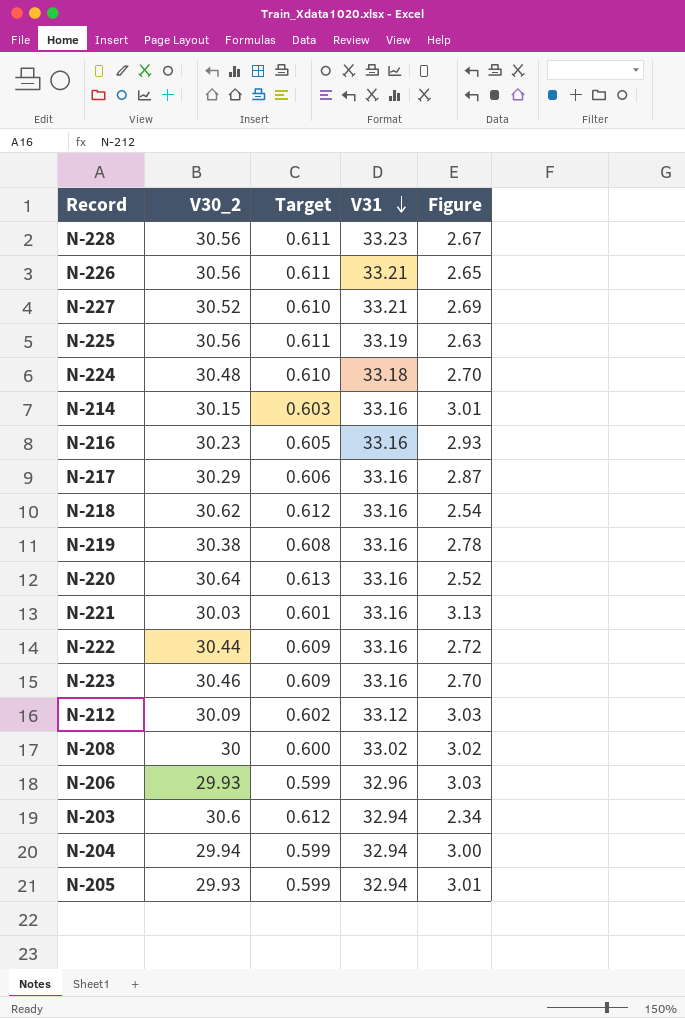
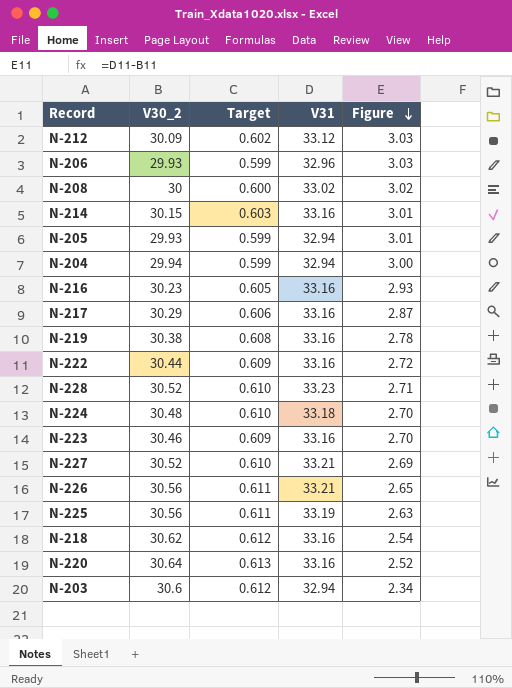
row order: V31 descending -> Figure descending
row N-221: 30.03 | 0.601 | 33.16 | 3.13 -> none
N-228 | V30_2: 30.56 -> 30.52
N-228 | Target: 0.611 -> 0.610
N-228 | Figure: 2.67 -> 2.71

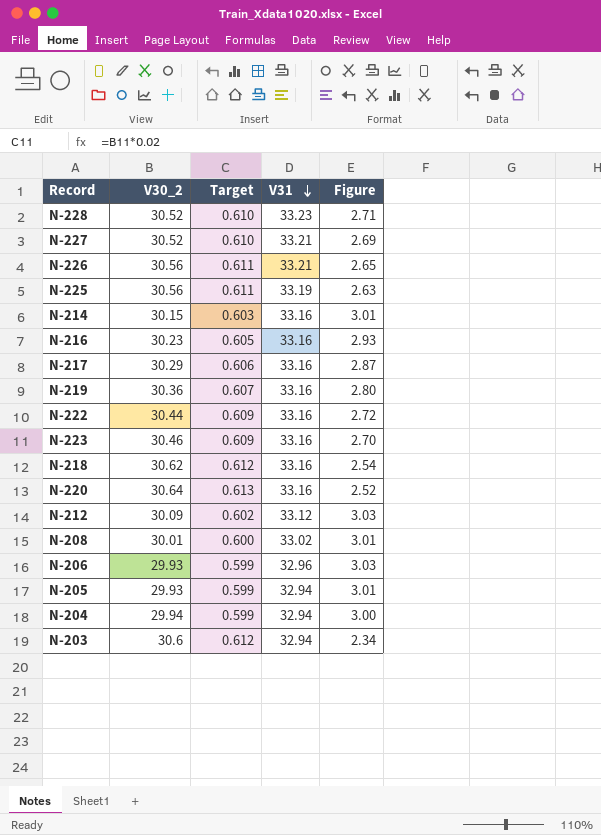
row order: Figure descending -> V31 descending
row N-224: 30.48 | 0.610 | 33.18 | 2.70 -> none
N-219 | V30_2: 30.38 -> 30.36
N-219 | Target: 0.608 -> 0.607
N-219 | Figure: 2.78 -> 2.80
N-208 | V30_2: 30 -> 30.01
N-208 | Figure: 3.02 -> 3.01

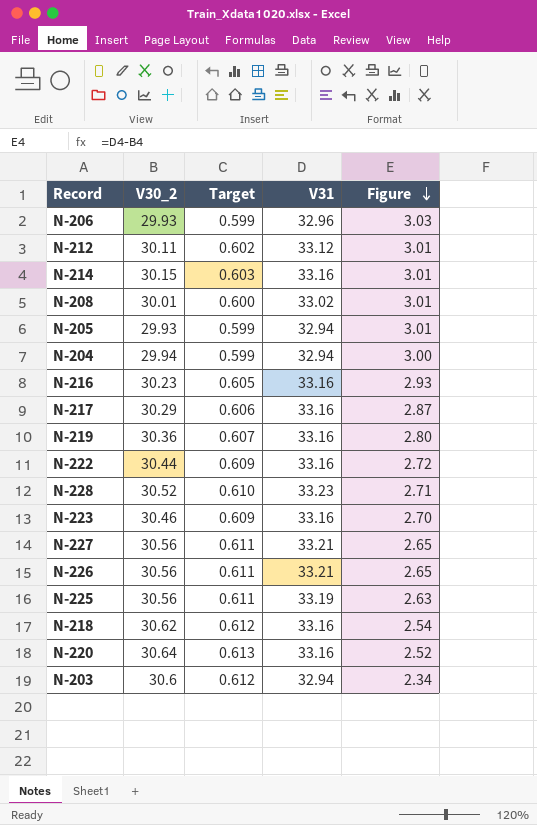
row order: V31 descending -> Figure descending
N-212 | V30_2: 30.09 -> 30.11
N-212 | Figure: 3.03 -> 3.01
N-227 | V30_2: 30.52 -> 30.56
N-227 | Target: 0.610 -> 0.611
N-227 | Figure: 2.69 -> 2.65

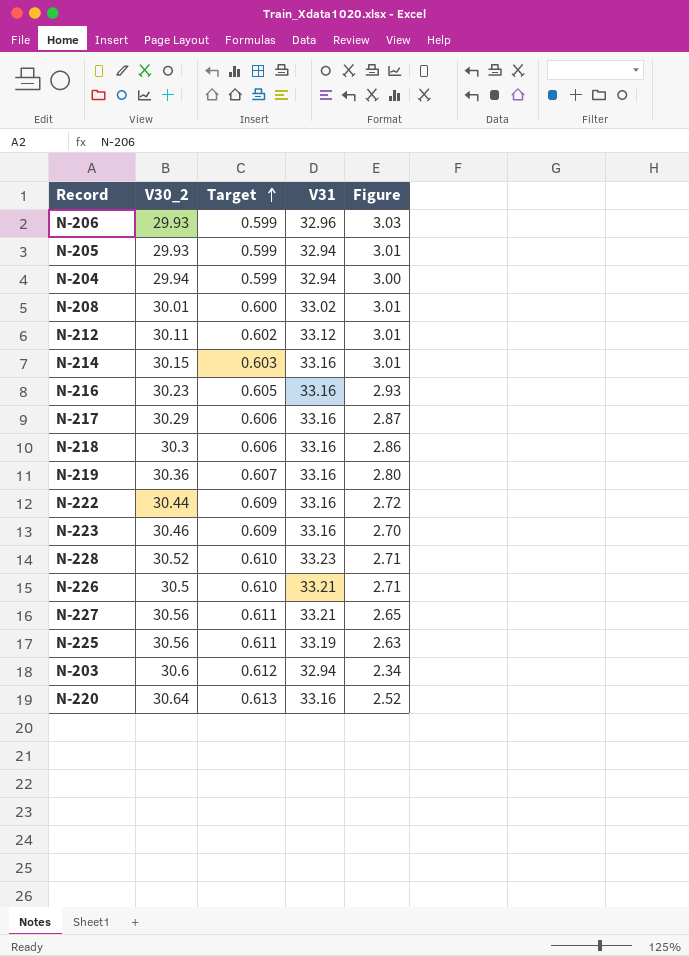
row order: Figure descending -> Target ascending
N-218 | V30_2: 30.62 -> 30.3
N-218 | Target: 0.612 -> 0.606
N-218 | Figure: 2.54 -> 2.86
N-226 | V30_2: 30.56 -> 30.5
N-226 | Target: 0.611 -> 0.610
N-226 | Figure: 2.65 -> 2.71

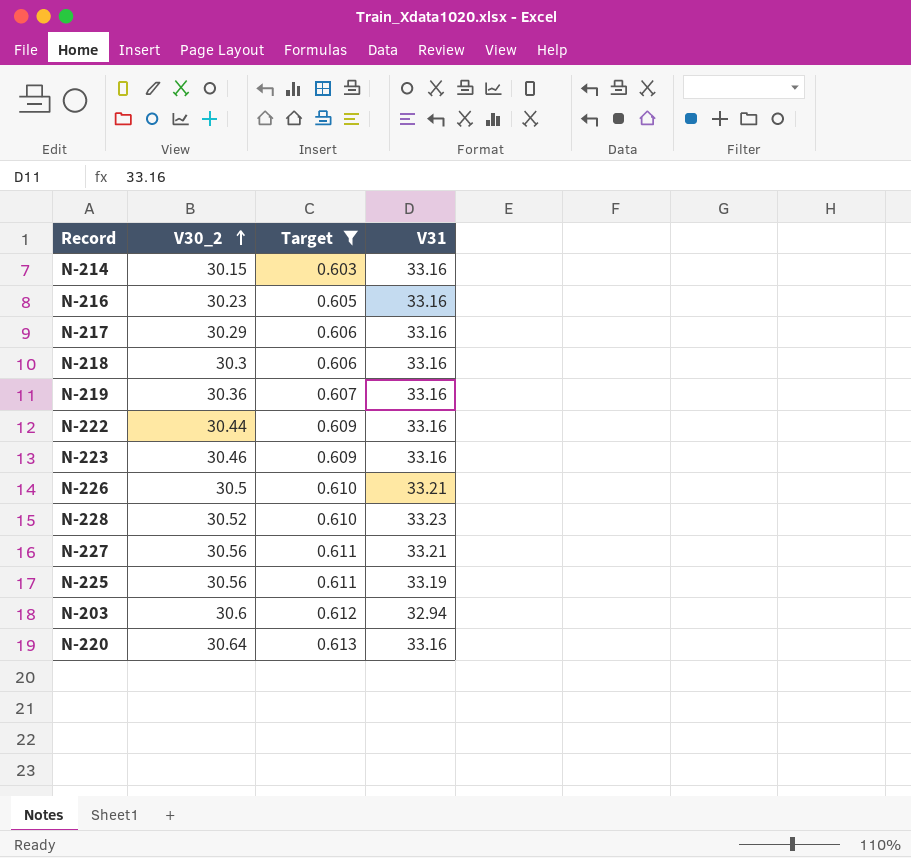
filter: none -> Target >= 0.603
row order: Target ascending -> V30_2 ascending
column Figure | formula: [V31] - [V30_2] -> none

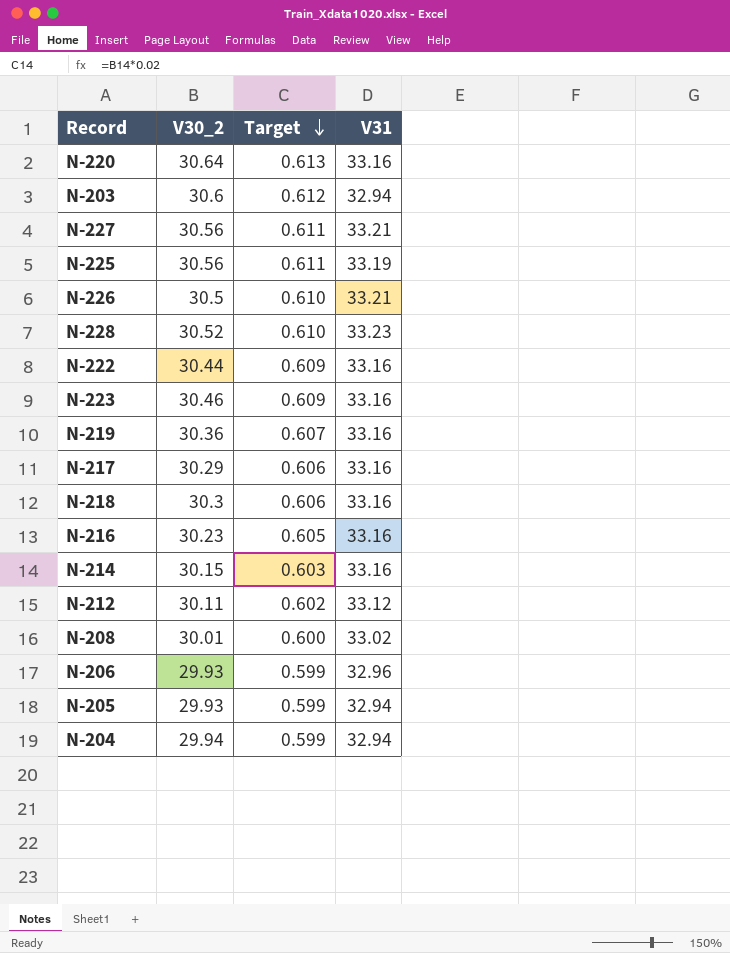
filter: Target >= 0.603 -> none
row order: V30_2 ascending -> Target descending

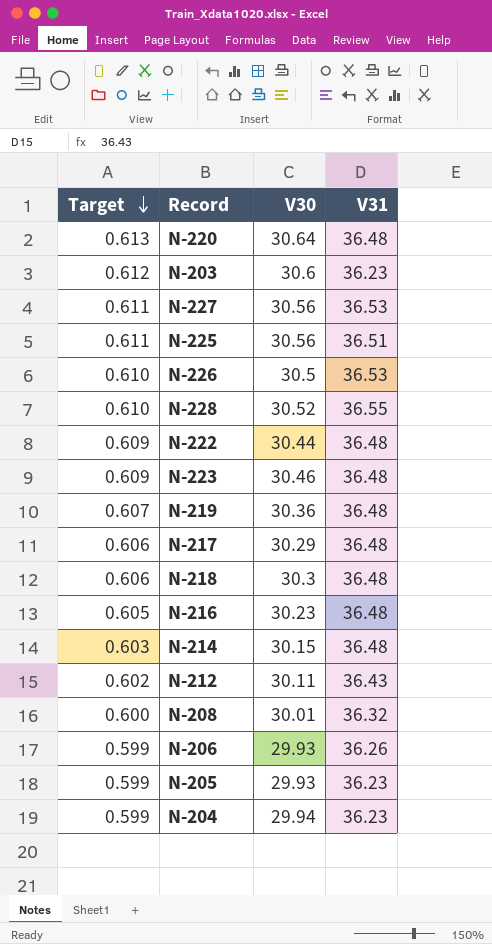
column Target | position: 3 -> 1
column name: V30_2 -> V30
N-220 | V31: 33.16 -> 36.48
N-203 | V31: 32.94 -> 36.23
N-227 | V31: 33.21 -> 36.53
N-225 | V31: 33.19 -> 36.51
N-226 | V31: 33.21 -> 36.53
N-228 | V31: 33.23 -> 36.55
N-222 | V31: 33.16 -> 36.48
N-223 | V31: 33.16 -> 36.48
N-219 | V31: 33.16 -> 36.48
N-217 | V31: 33.16 -> 36.48
N-218 | V31: 33.16 -> 36.48
N-216 | V31: 33.16 -> 36.48
N-214 | V31: 33.16 -> 36.48
N-212 | V31: 33.12 -> 36.43
N-208 | V31: 33.02 -> 36.32
N-206 | V31: 32.96 -> 36.26
N-205 | V31: 32.94 -> 36.23
N-204 | V31: 32.94 -> 36.23

